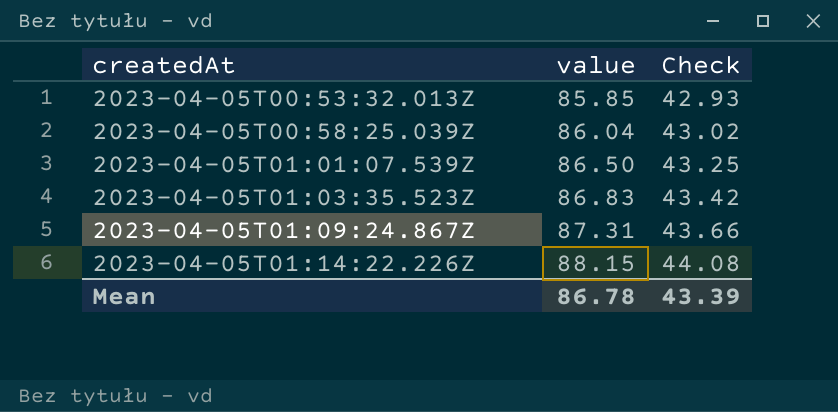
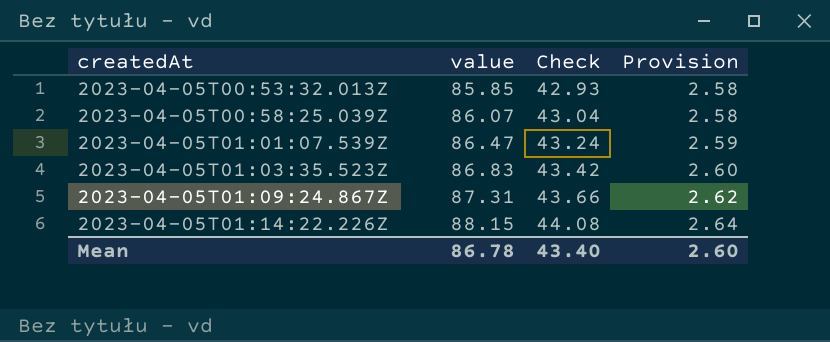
column Provision | formula: none -> [value] * 0.03
2023-04-05T00:58:25.039Z | value: 86.04 -> 86.07
2023-04-05T00:58:25.039Z | Check: 43.02 -> 43.04
2023-04-05T01:01:07.539Z | value: 86.50 -> 86.47
2023-04-05T01:01:07.539Z | Check: 43.25 -> 43.24
Mean | Check: 43.39 -> 43.40

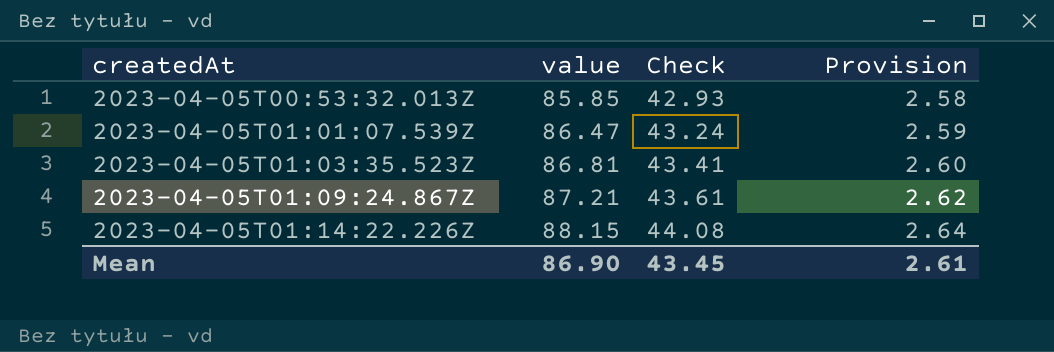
row 2023-04-05T00:58:25.039Z: 86.07 | 43.04 | 2.58 -> none
2023-04-05T01:03:35.523Z | value: 86.83 -> 86.81
2023-04-05T01:03:35.523Z | Check: 43.42 -> 43.41
2023-04-05T01:09:24.867Z | value: 87.31 -> 87.21
2023-04-05T01:09:24.867Z | Check: 43.66 -> 43.61
Mean | value: 86.78 -> 86.90
Mean | Check: 43.40 -> 43.45
Mean | Provision: 2.60 -> 2.61

